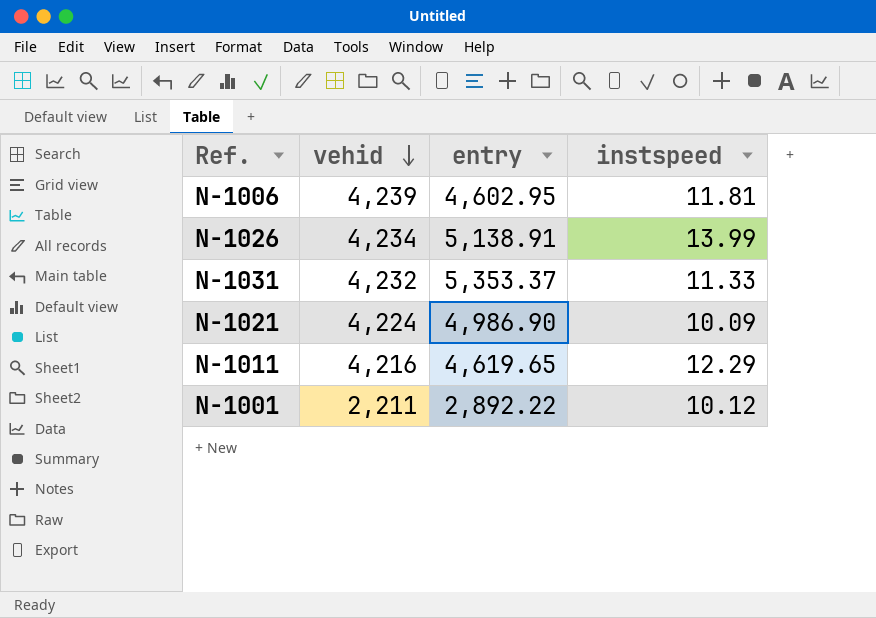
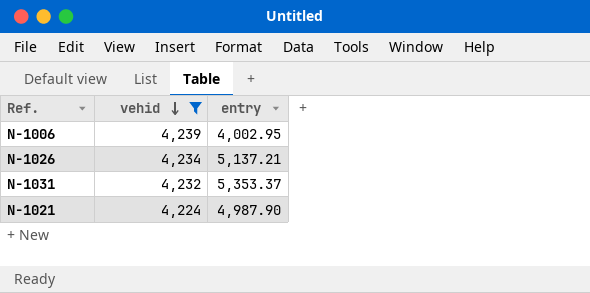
filter: none -> vehid >= 4,224
column instspeed | position: 4 -> none
N-1006 | entry: 4,602.95 -> 4,002.95
N-1026 | entry: 5,138.91 -> 5,137.21
N-1021 | entry: 4,986.90 -> 4,987.90

